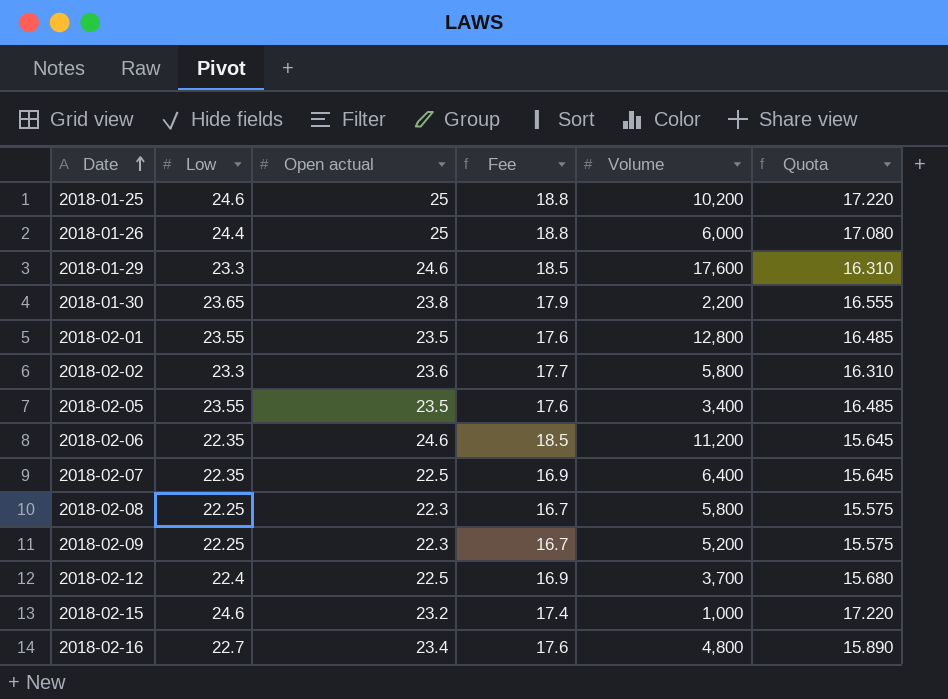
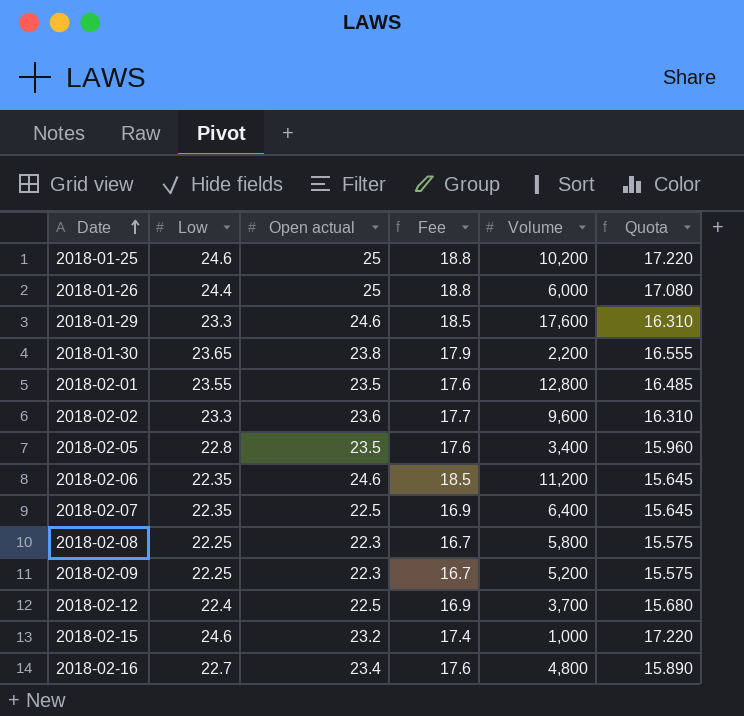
2018-02-02 | Volume: 5,800 -> 9,600
2018-02-05 | Low: 23.55 -> 22.8
2018-02-05 | Quota: 16.485 -> 15.960

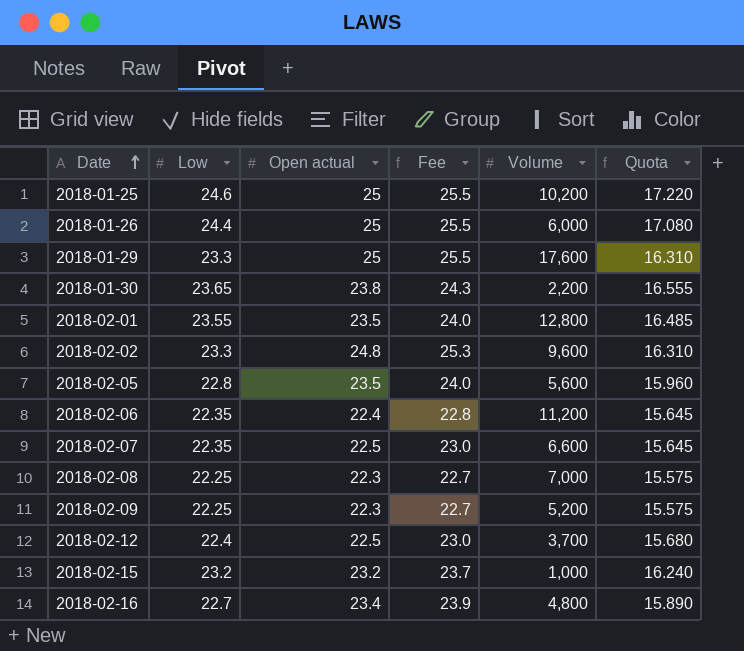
column Fee | formula: [Open actual] * 0.75 -> [Open actual] * 1.02
2018-01-29 | Open actual: 24.6 -> 25
2018-02-02 | Open actual: 23.6 -> 24.8
2018-02-05 | Volume: 3,400 -> 5,600
2018-02-06 | Open actual: 24.6 -> 22.4
2018-02-07 | Volume: 6,400 -> 6,600
2018-02-08 | Volume: 5,800 -> 7,000
2018-02-15 | Low: 24.6 -> 23.2
2018-02-15 | Quota: 17.220 -> 16.240

